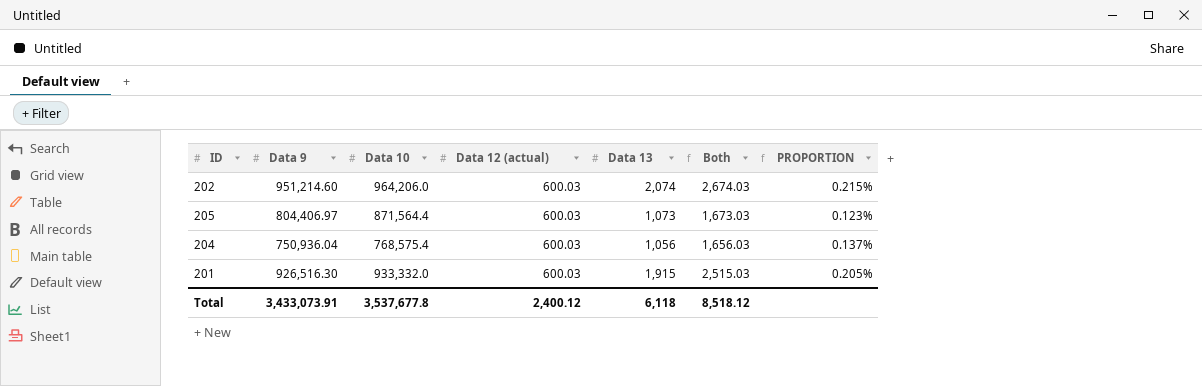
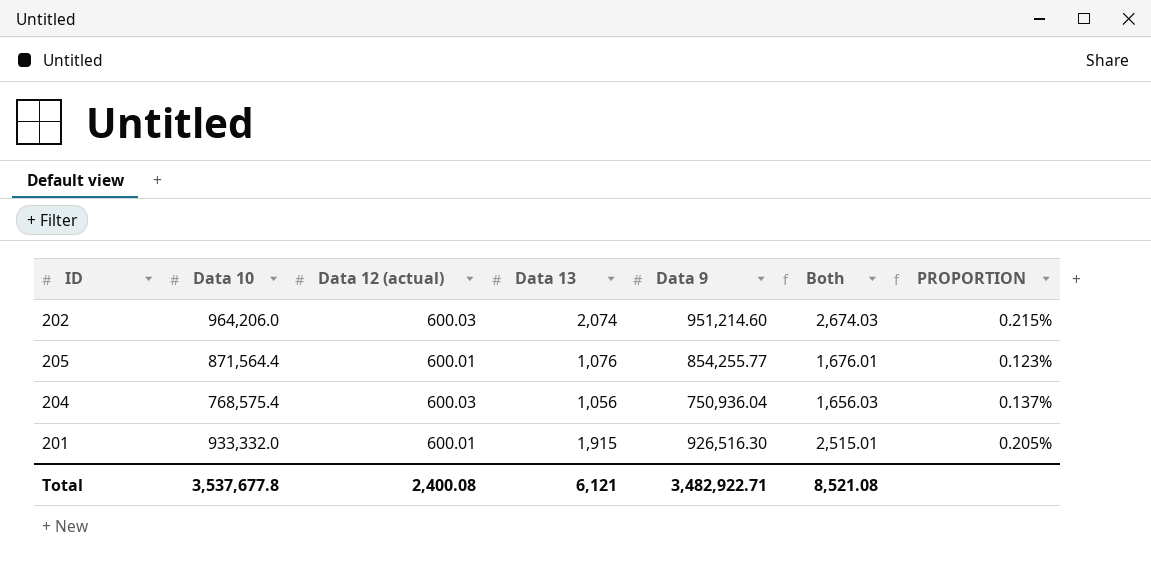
column Data 9 | position: 2 -> 5
205 | Data 12 (actual): 600.03 -> 600.01
205 | Data 13: 1,073 -> 1,076
205 | Data 9: 804,406.97 -> 854,255.77
205 | Both: 1,673.03 -> 1,676.01
201 | Data 12 (actual): 600.03 -> 600.01
201 | Both: 2,515.03 -> 2,515.01
Total | Data 12 (actual): 2,400.12 -> 2,400.08
Total | Data 13: 6,118 -> 6,121
Total | Data 9: 3,433,073.91 -> 3,482,922.71
Total | Both: 8,518.12 -> 8,521.08

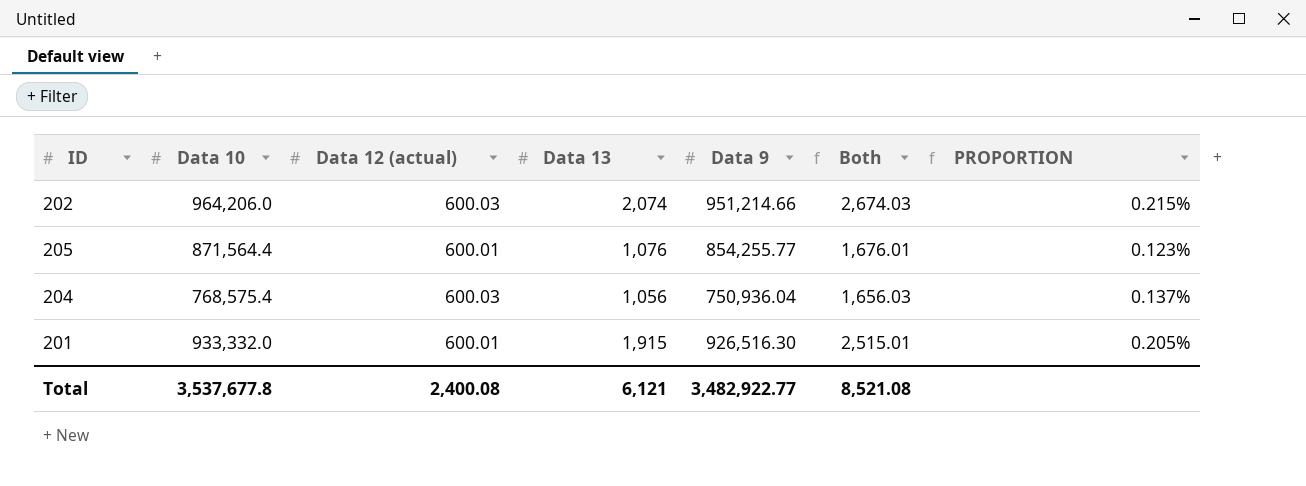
202 | Data 9: 951,214.60 -> 951,214.66
Total | Data 9: 3,482,922.71 -> 3,482,922.77

